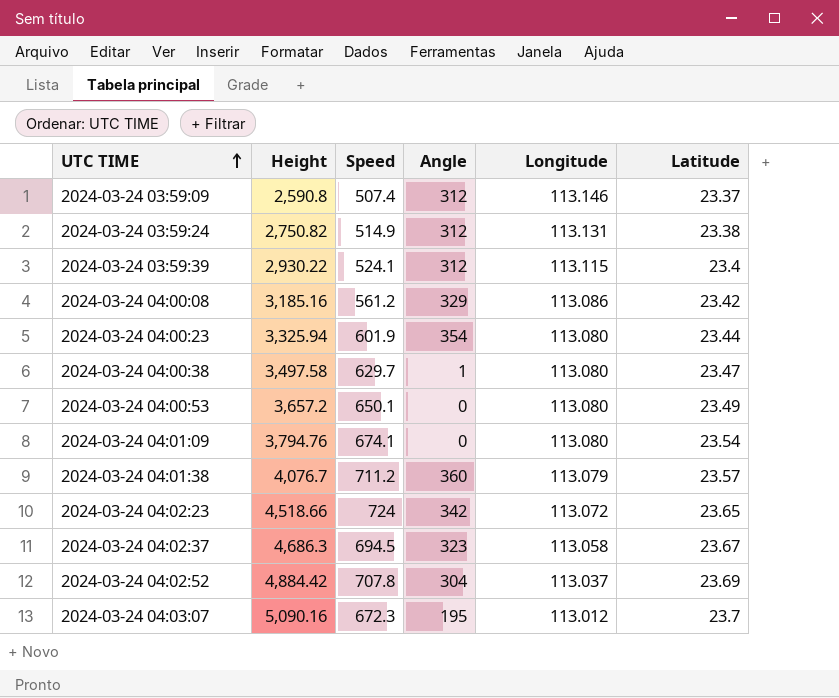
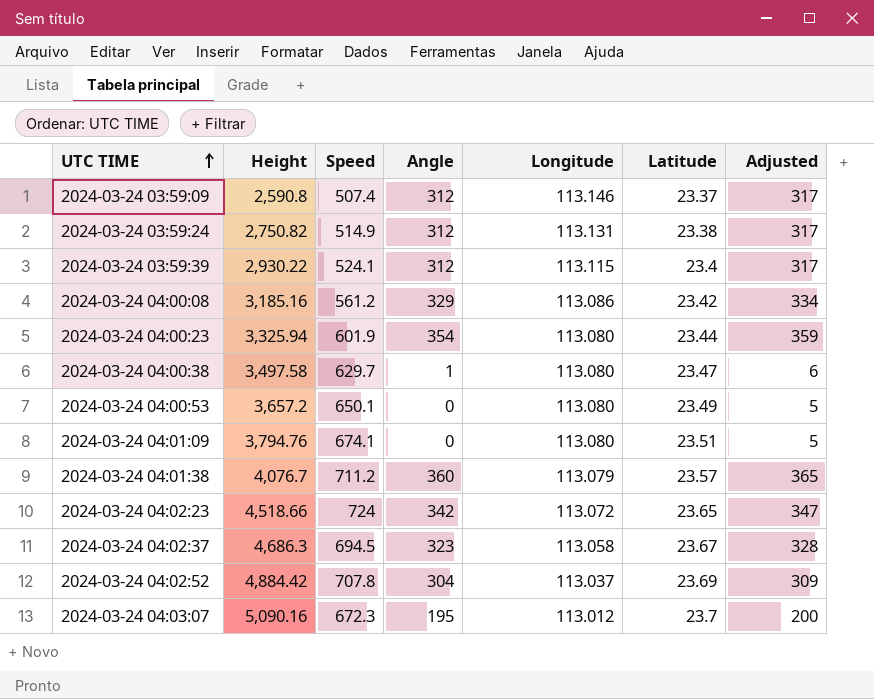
column Adjusted | formula: none -> [Angle] + 5
2024-03-24 04:01:09 | Latitude: 23.54 -> 23.51

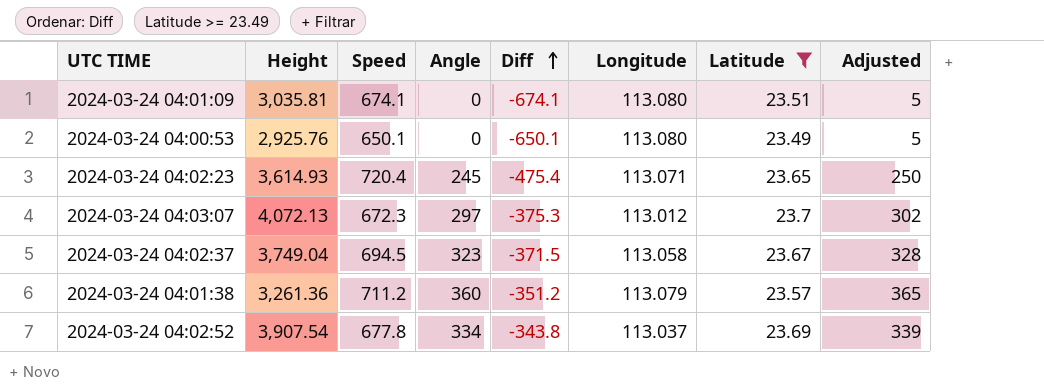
filter: none -> Latitude >= 23.49
row order: UTC TIME ascending -> Diff ascending
column Diff | formula: none -> [Angle] - [Speed]
2024-03-24 04:01:09 | Height: 3,794.76 -> 3,035.81
2024-03-24 04:00:53 | Height: 3,657.2 -> 2,925.76
2024-03-24 04:02:23 | Height: 4,518.66 -> 3,614.93
2024-03-24 04:02:23 | Speed: 724 -> 720.4
2024-03-24 04:02:23 | Angle: 342 -> 245
2024-03-24 04:02:23 | Longitude: 113.072 -> 113.071
2024-03-24 04:02:23 | Adjusted: 347 -> 250
2024-03-24 04:03:07 | Height: 5,090.16 -> 4,072.13
2024-03-24 04:03:07 | Angle: 195 -> 297
2024-03-24 04:03:07 | Adjusted: 200 -> 302
2024-03-24 04:02:37 | Height: 4,686.3 -> 3,749.04
2024-03-24 04:01:38 | Height: 4,076.7 -> 3,261.36
2024-03-24 04:02:52 | Height: 4,884.42 -> 3,907.54
2024-03-24 04:02:52 | Speed: 707.8 -> 677.8
2024-03-24 04:02:52 | Angle: 304 -> 334
2024-03-24 04:02:52 | Adjusted: 309 -> 339

